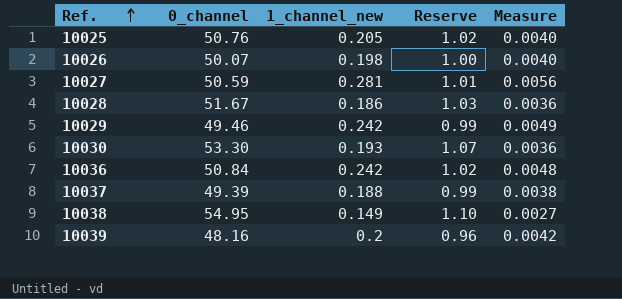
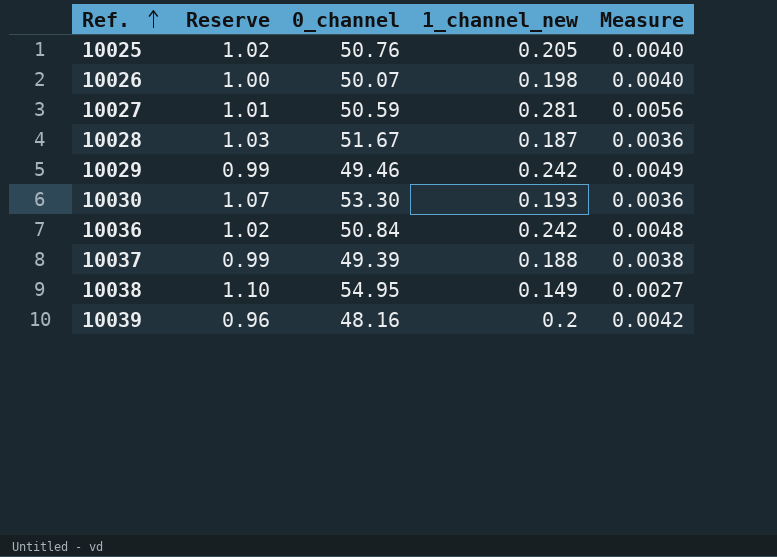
column Reserve | position: 4 -> 2
10028 | 1_channel_new: 0.186 -> 0.187

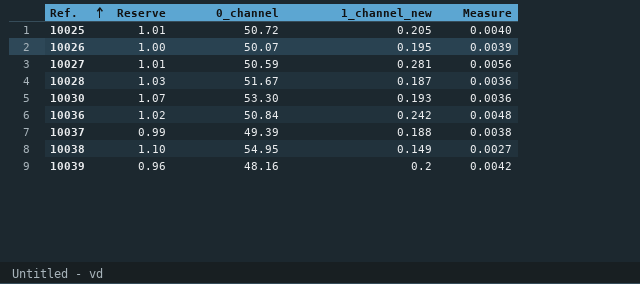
row 10029: 0.99 | 49.46 | 0.242 | 0.0049 -> none
10025 | Reserve: 1.02 -> 1.01
10025 | 0_channel: 50.76 -> 50.72
10026 | 1_channel_new: 0.198 -> 0.195
10026 | Measure: 0.0040 -> 0.0039

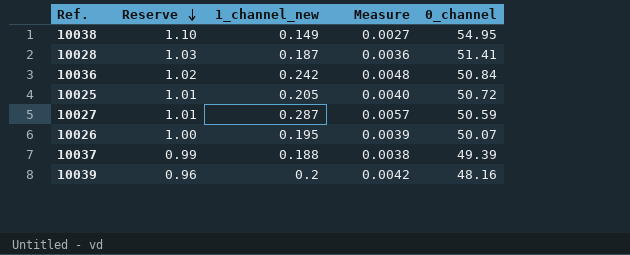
row order: Ref. ascending -> Reserve descending
column 0_channel | position: 3 -> 5
row 10030: 1.07 | 53.30 | 0.193 | 0.0036 -> none
10028 | 0_channel: 51.67 -> 51.41
10027 | 1_channel_new: 0.281 -> 0.287
10027 | Measure: 0.0056 -> 0.0057

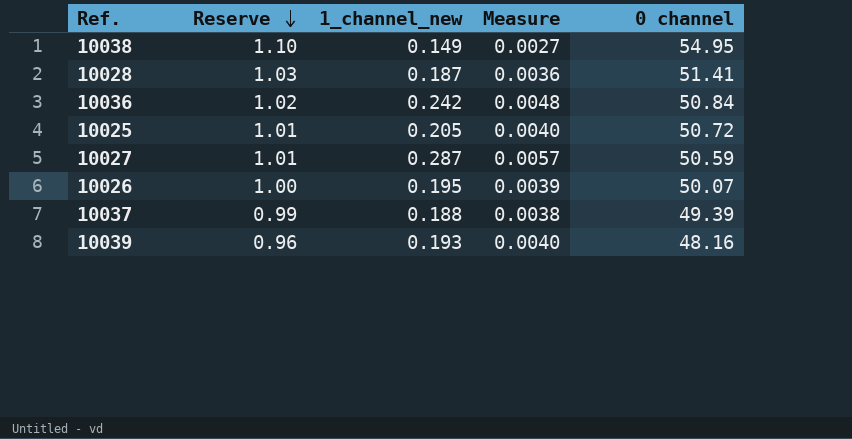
column name: 0_channel -> 0 channel
10039 | 1_channel_new: 0.2 -> 0.193
10039 | Measure: 0.0042 -> 0.0040

